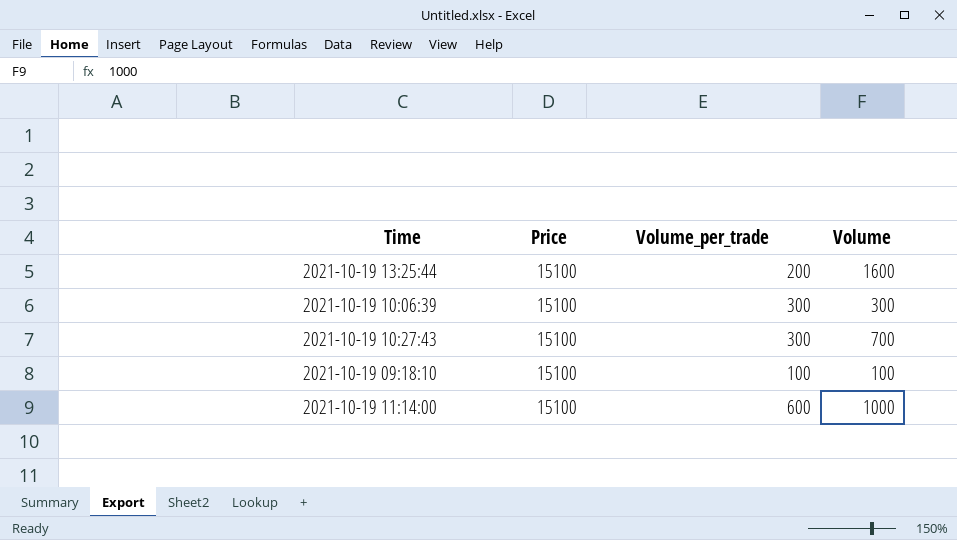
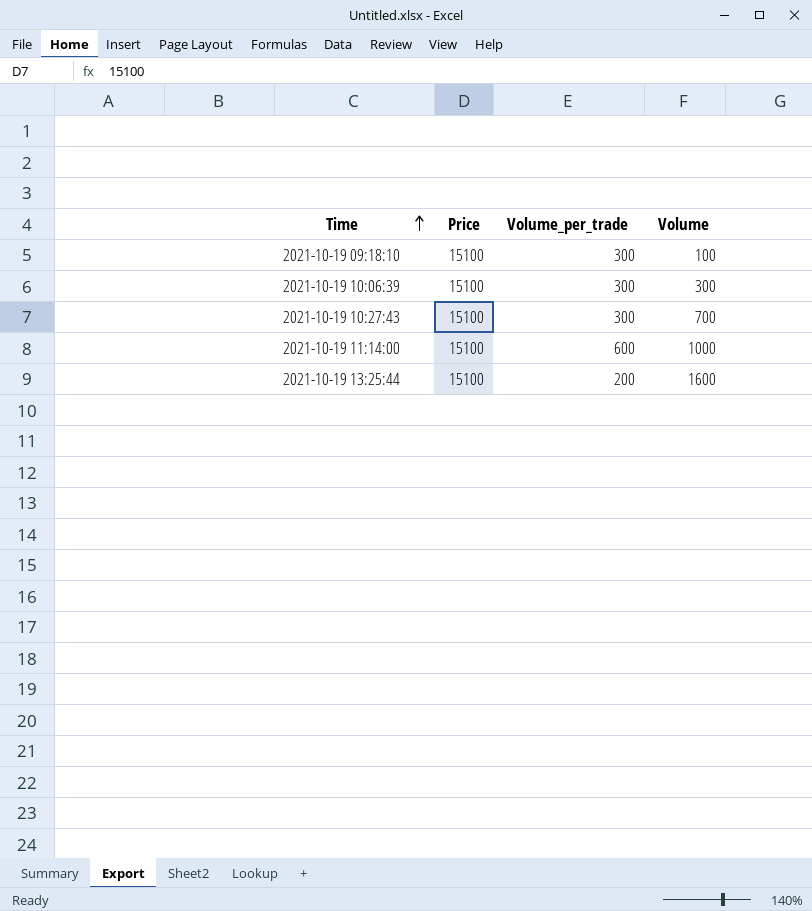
row order: none -> Time ascending
2021-10-19 09:18:10 | Volume_per_trade: 100 -> 300

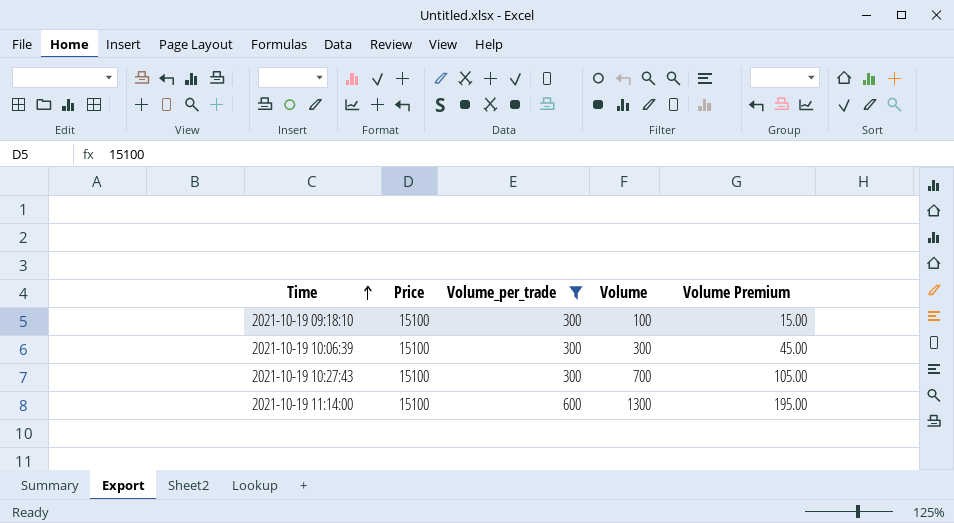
filter: none -> Volume_per_trade != 200
column Volume Premium | formula: none -> [Volume] * 0.15
2021-10-19 11:14:00 | Volume: 1000 -> 1300

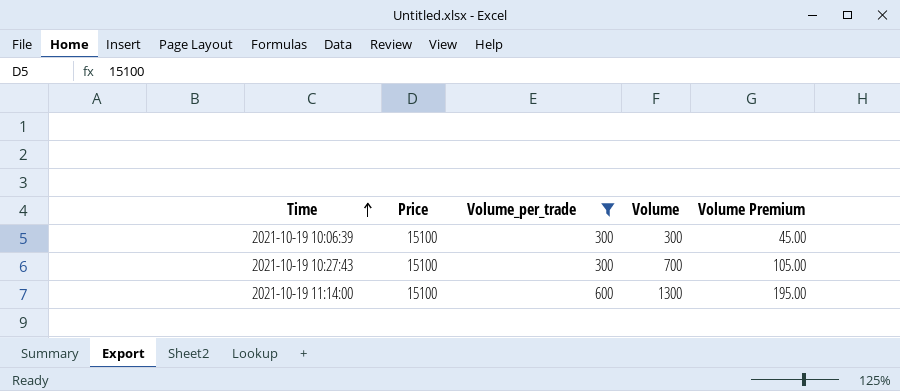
row 2021-10-19 09:18:10: 15100 | 300 | 100 | 15.00 -> none

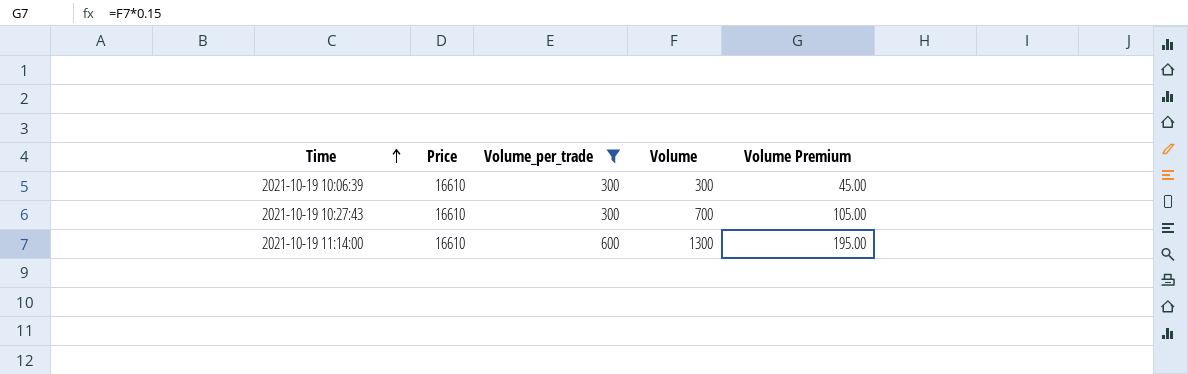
2021-10-19 10:06:39 | Price: 15100 -> 16610
2021-10-19 10:27:43 | Price: 15100 -> 16610
2021-10-19 11:14:00 | Price: 15100 -> 16610

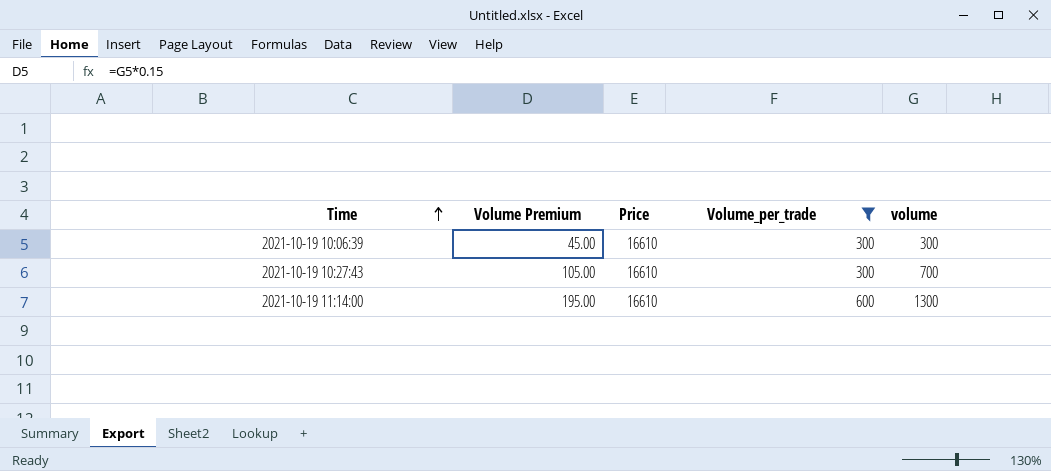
column Volume Premium | position: 5 -> 2
column name: Volume -> volume

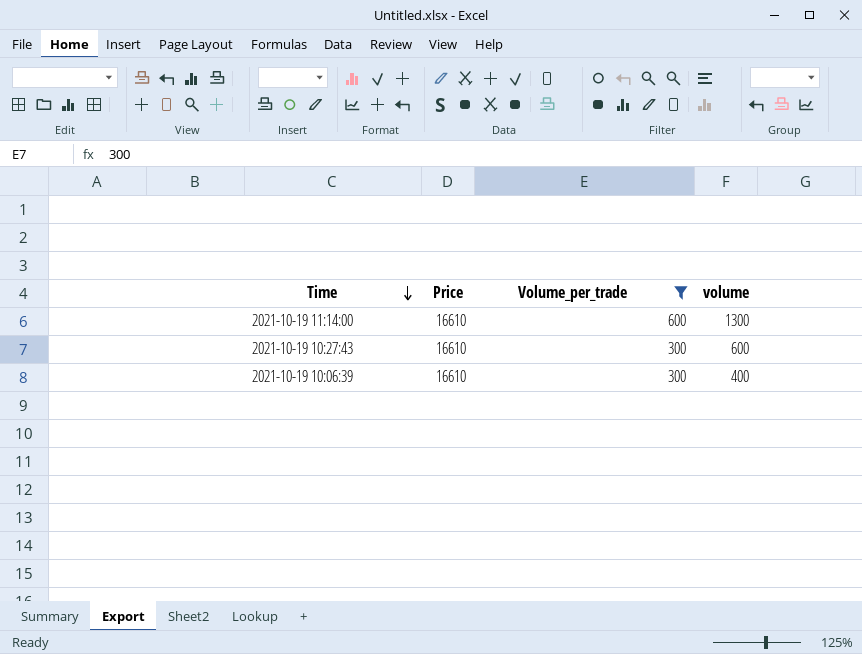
row order: Time ascending -> Time descending
column Volume Premium | formula: [volume] * 0.15 -> none
2021-10-19 10:27:43 | volume: 700 -> 600
2021-10-19 10:06:39 | volume: 300 -> 400

